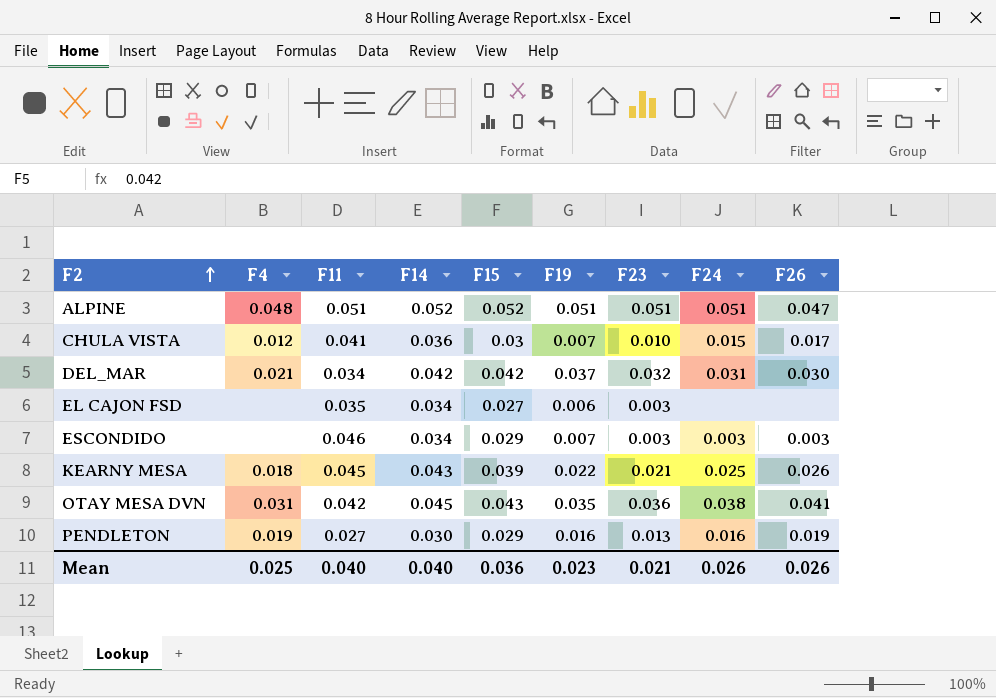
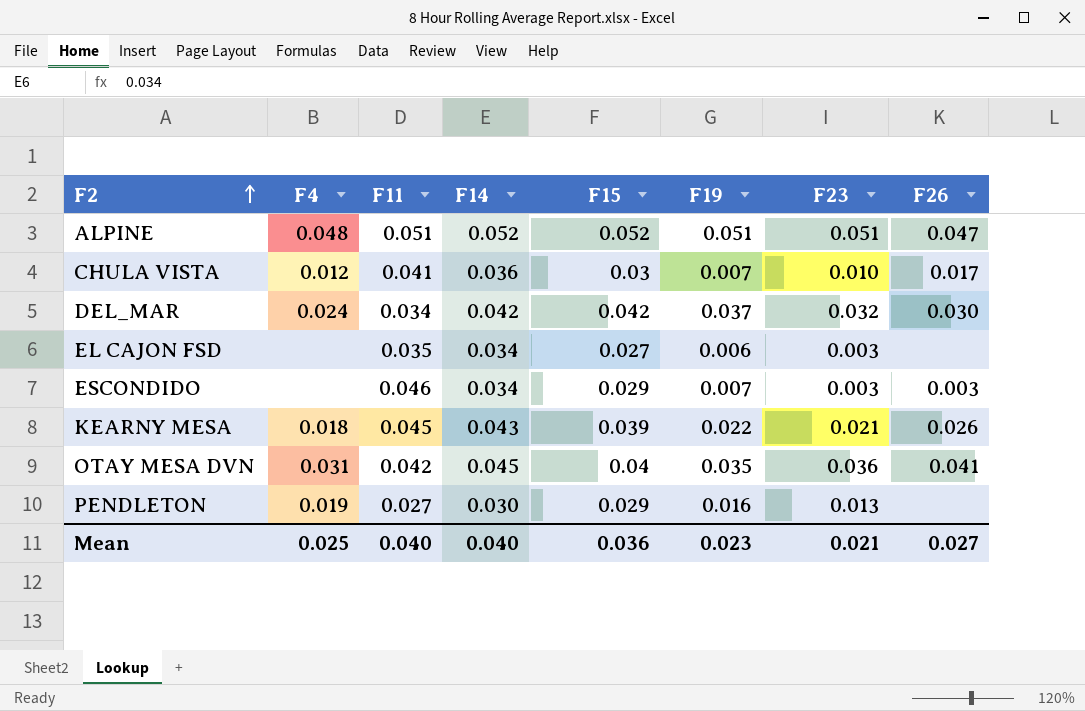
column F24 | position: 8 -> none
DEL_MAR | F4: 0.021 -> 0.024
OTAY MESA DVN | F15: 0.043 -> 0.04
PENDLETON | F26: 0.019 -> none
Mean | F26: 0.026 -> 0.027

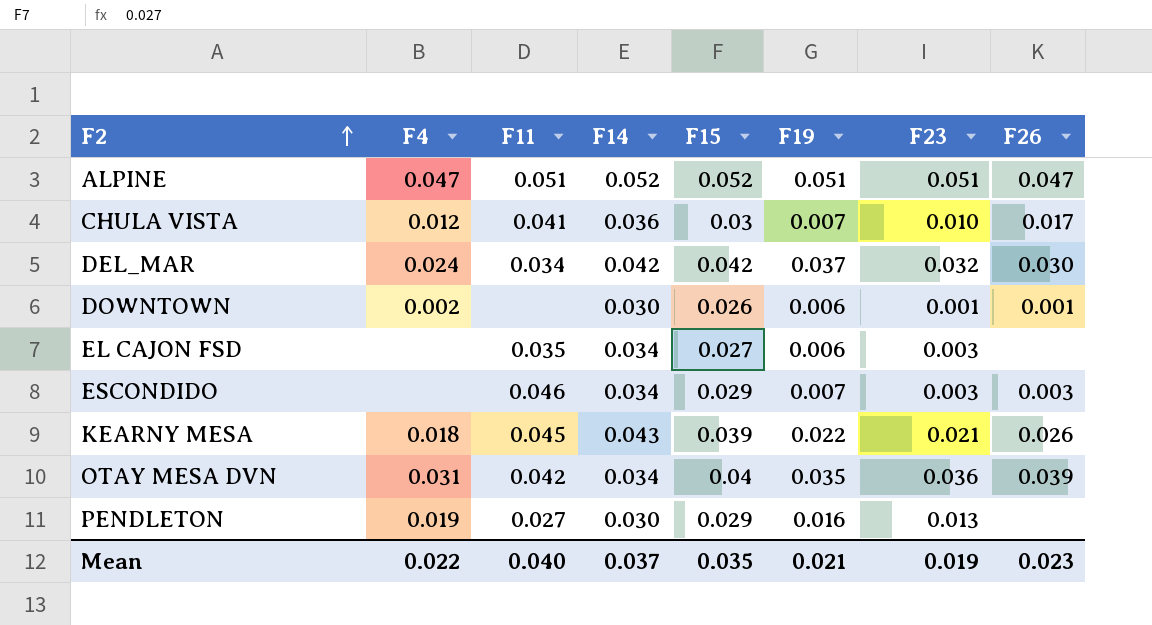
ALPINE | F4: 0.048 -> 0.047
row DOWNTOWN: none -> 0.002 | none | 0.030 | 0.026 | 0.006 | 0.001 | 0.001
OTAY MESA DVN | F14: 0.045 -> 0.034
OTAY MESA DVN | F26: 0.041 -> 0.039
Mean | F4: 0.025 -> 0.022
Mean | F14: 0.040 -> 0.037
Mean | F15: 0.036 -> 0.035
Mean | F19: 0.023 -> 0.021
Mean | F23: 0.021 -> 0.019
Mean | F26: 0.027 -> 0.023

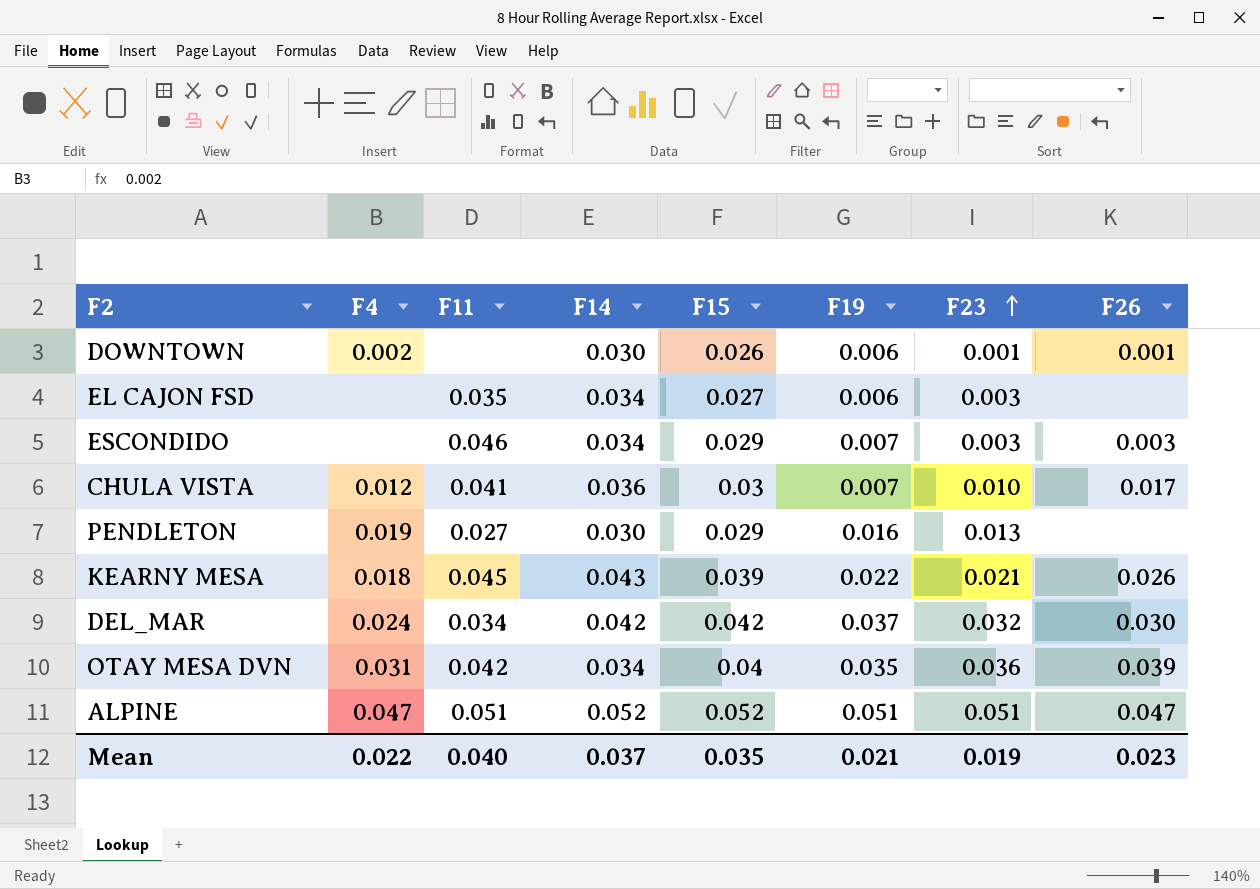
row order: F2 ascending -> F23 ascending

